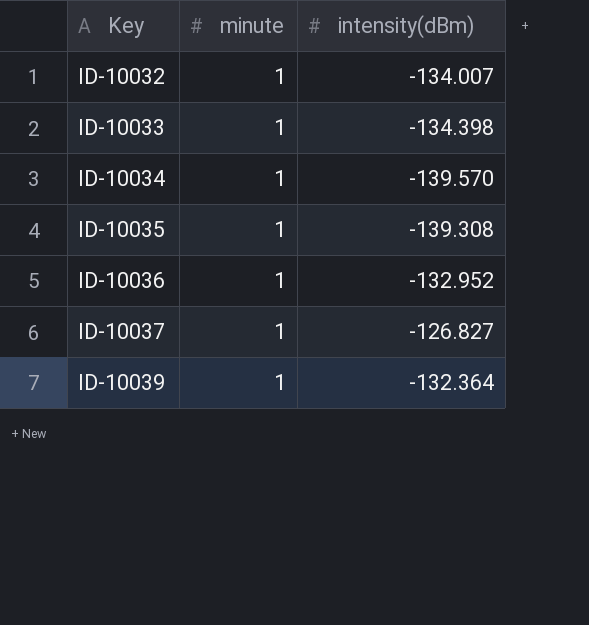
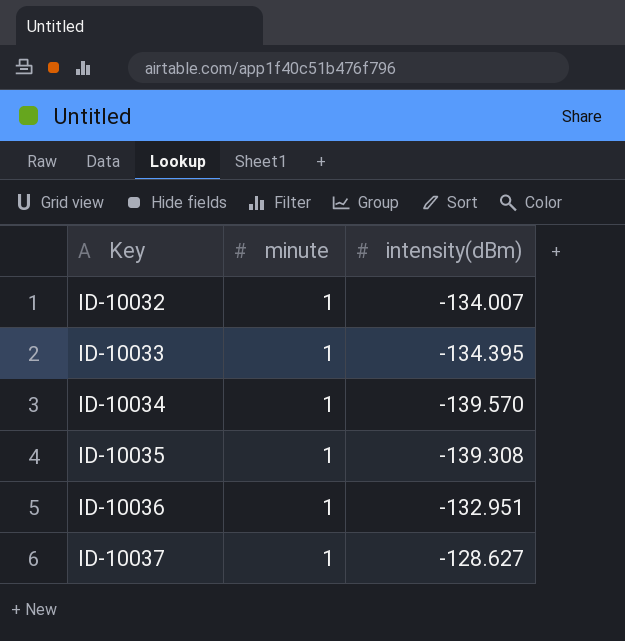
row ID-10039: 1 | -132.364 -> none
ID-10033 | intensity(dBm): -134.398 -> -134.395
ID-10036 | intensity(dBm): -132.952 -> -132.951
ID-10037 | intensity(dBm): -126.827 -> -128.627

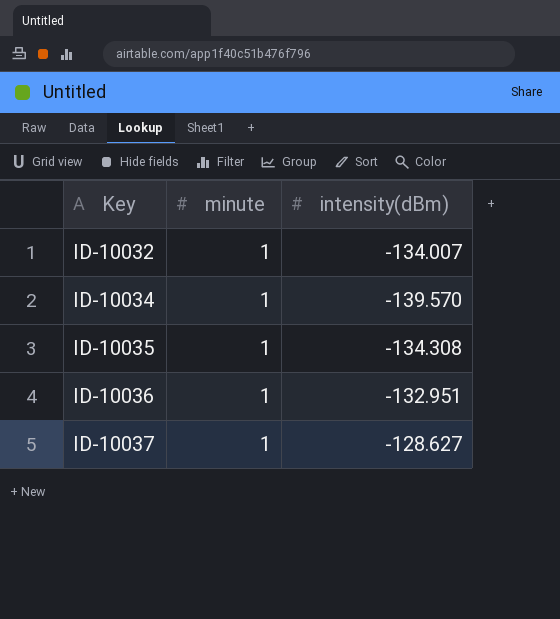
row ID-10033: 1 | -134.395 -> none
ID-10035 | intensity(dBm): -139.308 -> -134.308

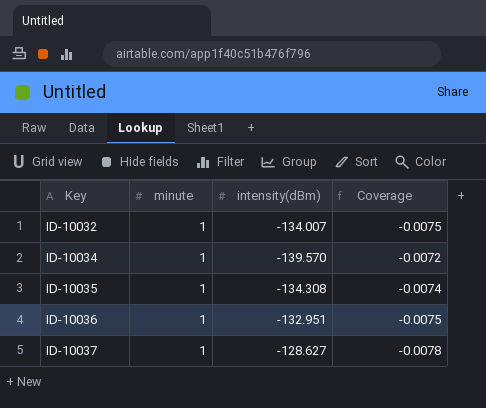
column Coverage | formula: none -> [minute] / [intensity(dBm)]

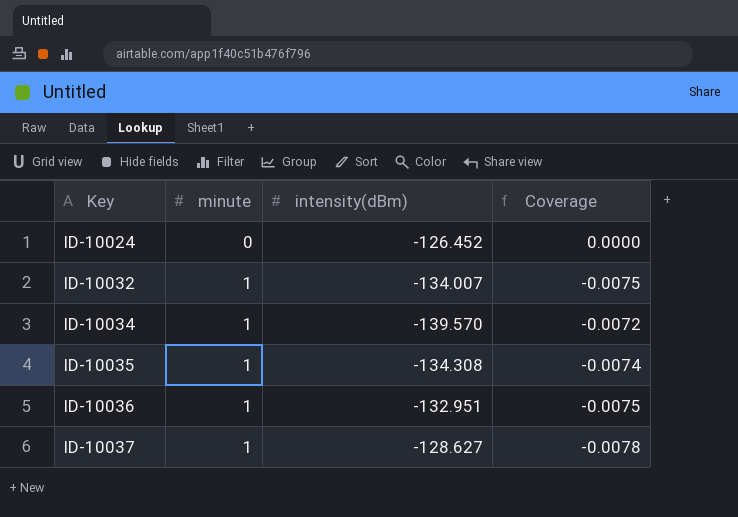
row ID-10024: none -> 0 | -126.452 | 0.0000

